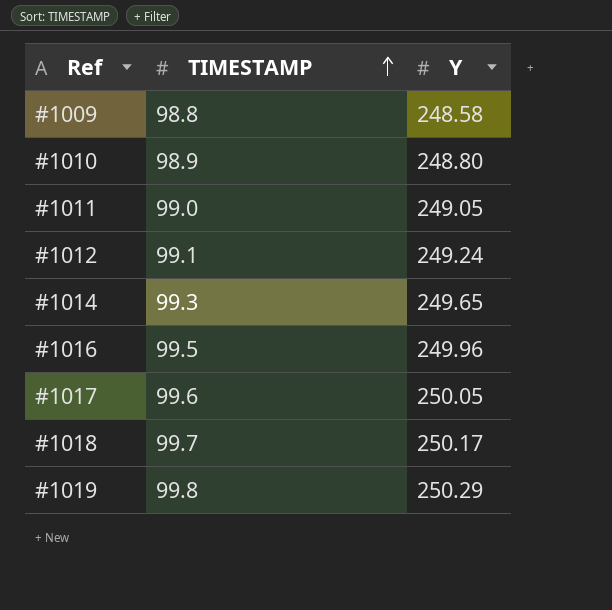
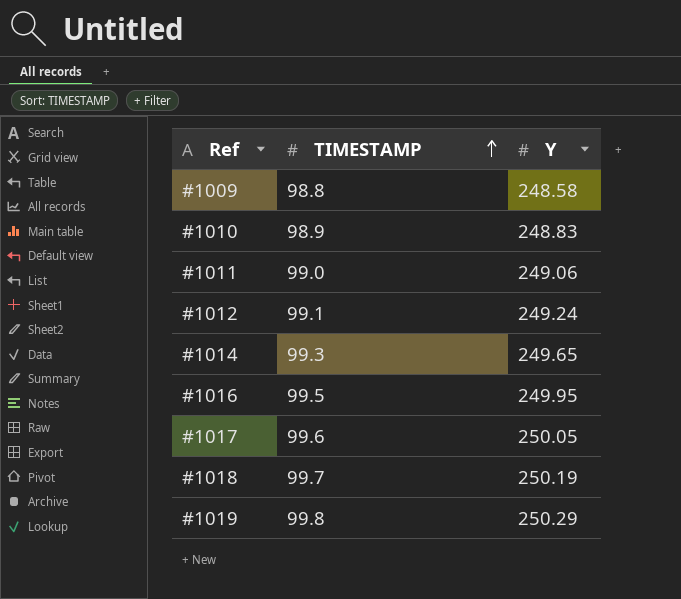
#1010 | Y: 248.80 -> 248.83
#1011 | Y: 249.05 -> 249.06
#1016 | Y: 249.96 -> 249.95
#1018 | Y: 250.17 -> 250.19

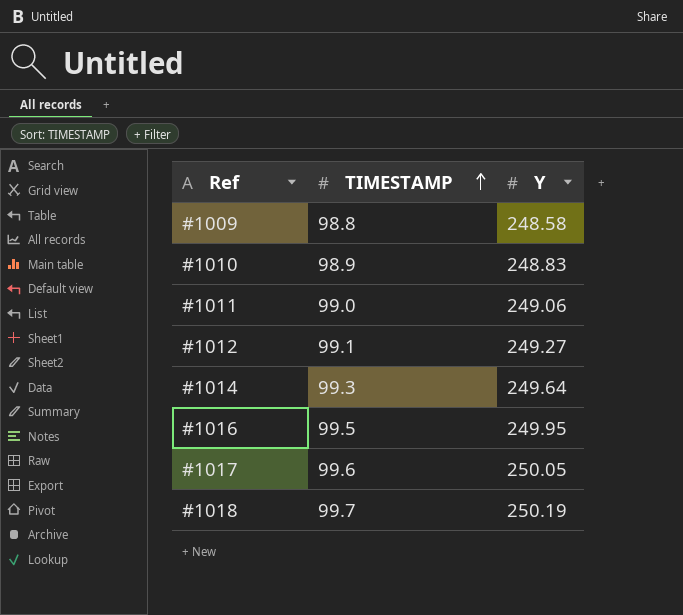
row #1019: 99.8 | 250.29 -> none
#1012 | Y: 249.24 -> 249.27
#1014 | Y: 249.65 -> 249.64

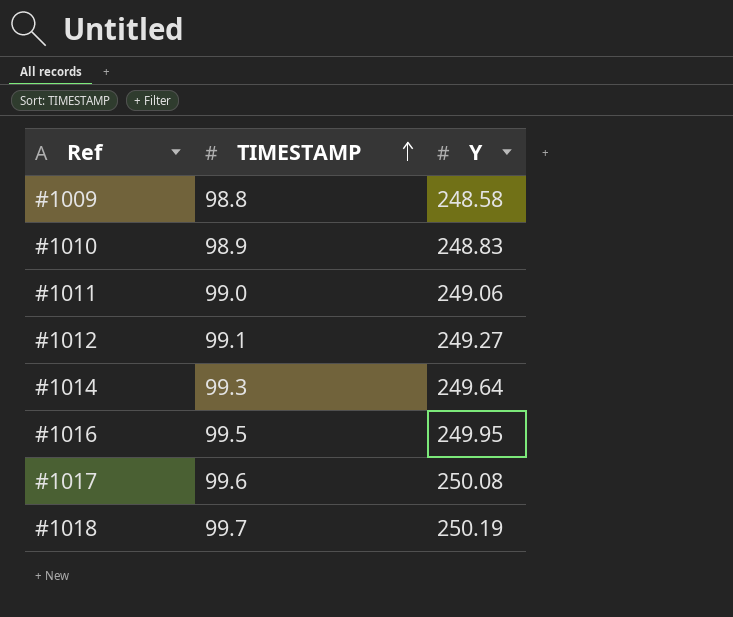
#1017 | Y: 250.05 -> 250.08

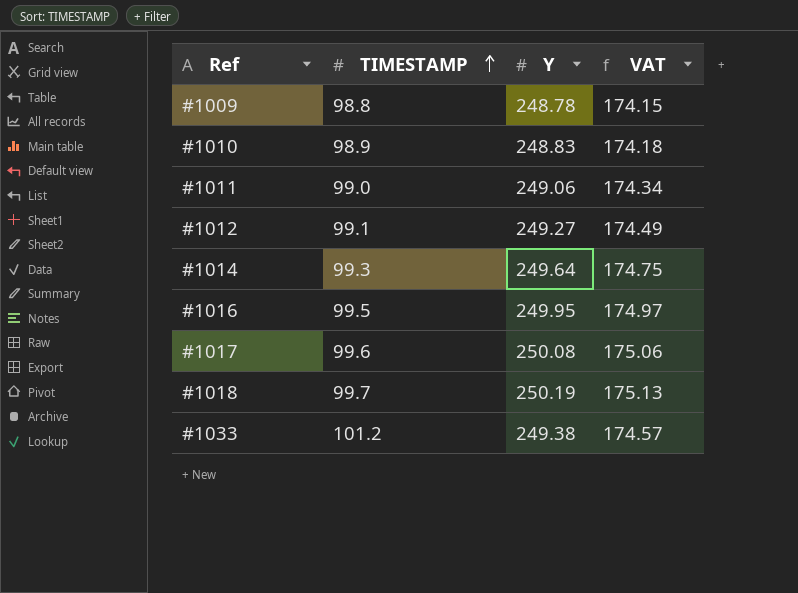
column VAT | formula: none -> [Y] * 0.7
#1009 | Y: 248.58 -> 248.78
row #1033: none -> 101.2 | 249.38 | 174.57

